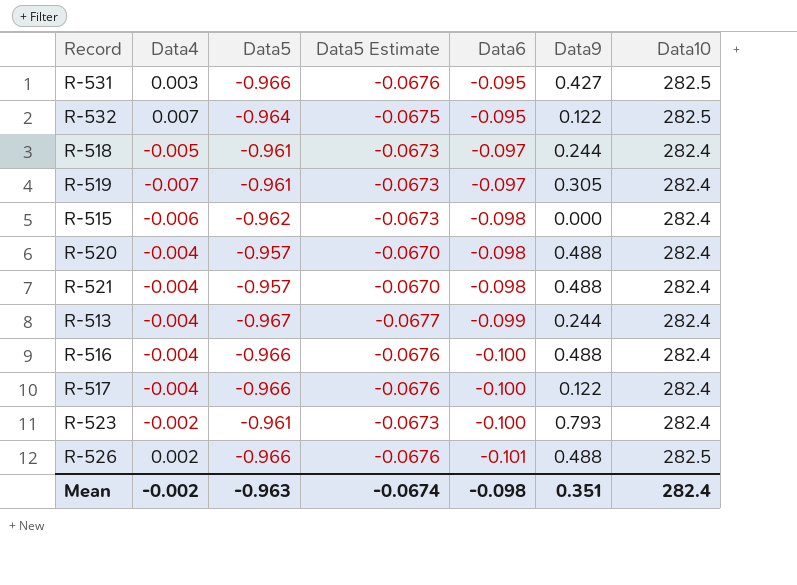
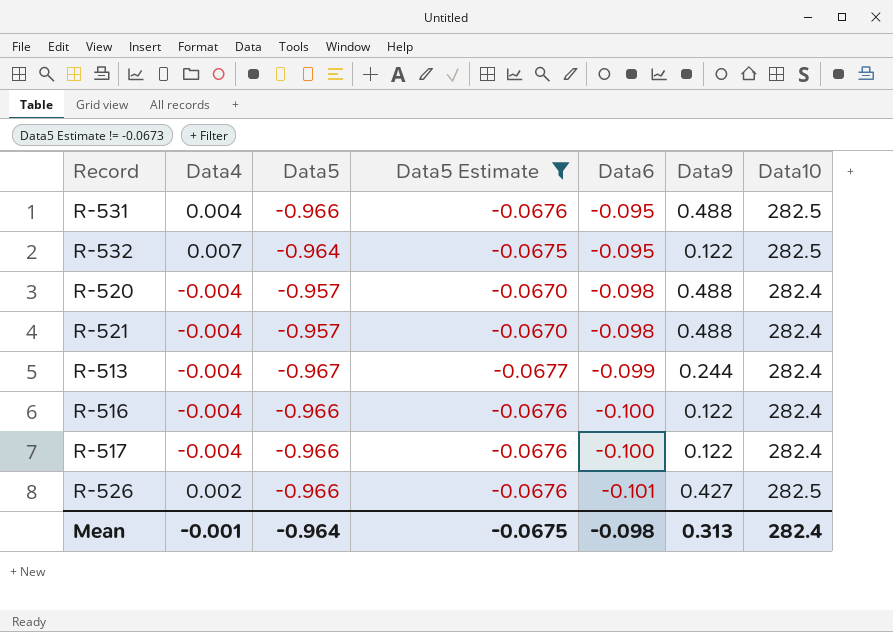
filter: none -> Data5 Estimate != -0.0673
R-531 | Data4: 0.003 -> 0.004
R-531 | Data9: 0.427 -> 0.488
R-516 | Data9: 0.488 -> 0.122
R-526 | Data9: 0.488 -> 0.427
Mean | Data4: -0.002 -> -0.001
Mean | Data5: -0.963 -> -0.964
Mean | Data5 Estimate: -0.0674 -> -0.0675
Mean | Data9: 0.351 -> 0.313

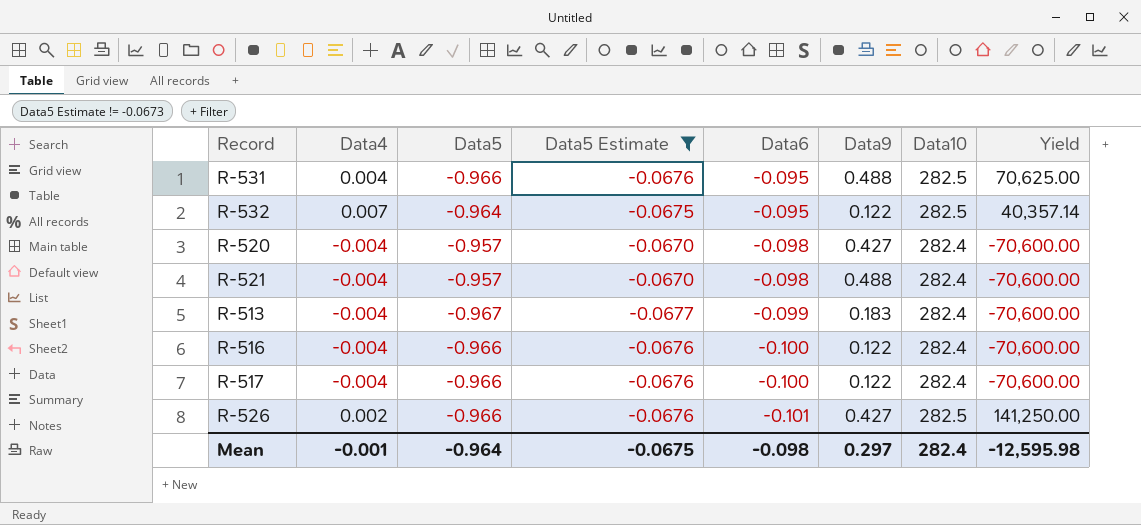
column Yield | formula: none -> [Data10] / [Data4]
R-520 | Data9: 0.488 -> 0.427
R-513 | Data9: 0.244 -> 0.183
Mean | Data9: 0.313 -> 0.297

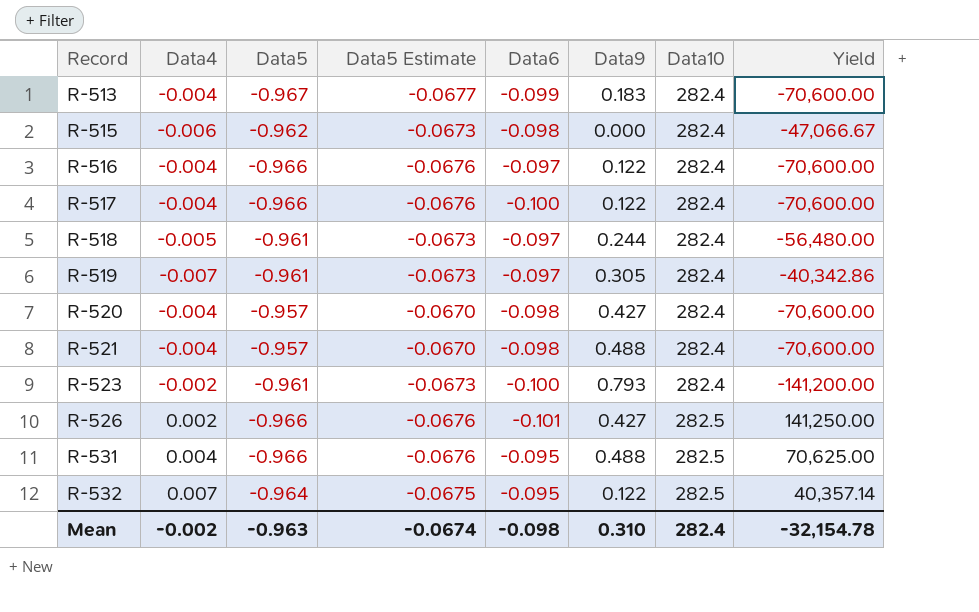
filter: Data5 Estimate != -0.0673 -> none
row order: Data6 descending -> Record ascending
R-516 | Data6: -0.100 -> -0.097
Mean | Data4: -0.001 -> -0.002
Mean | Data5: -0.964 -> -0.963
Mean | Data5 Estimate: -0.0675 -> -0.0674
Mean | Data9: 0.297 -> 0.310
Mean | Yield: -12,595.98 -> -32,154.78

